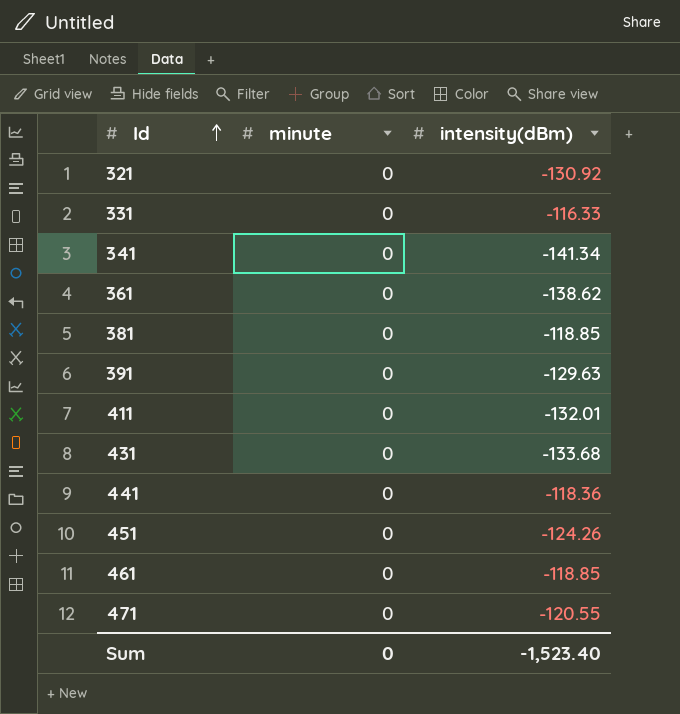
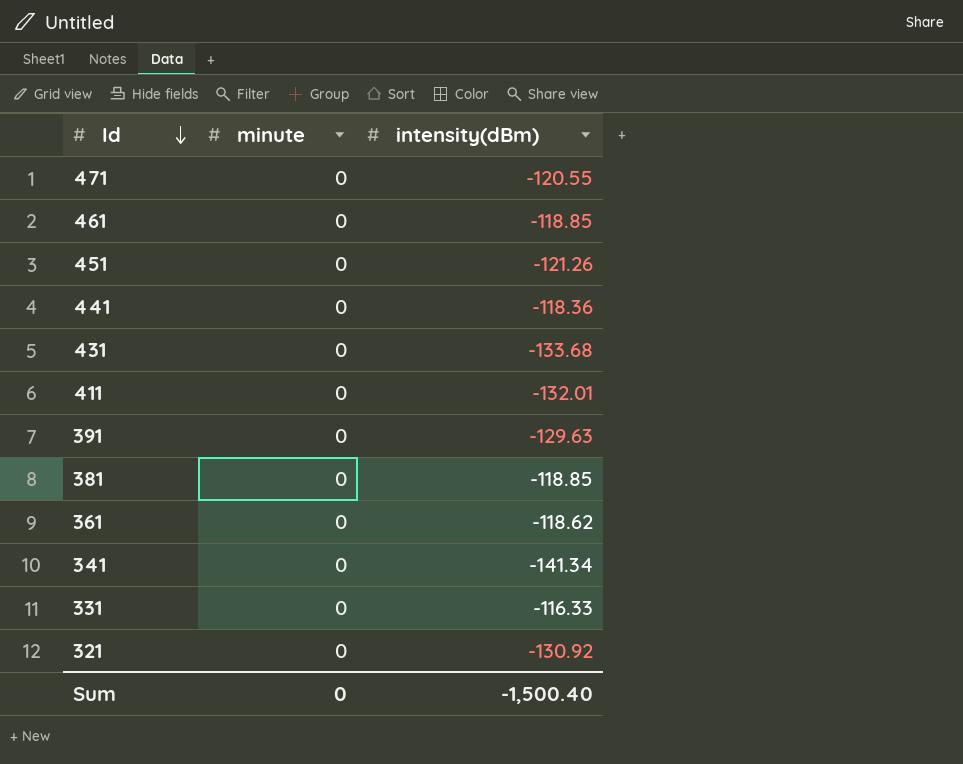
row order: Id ascending -> Id descending
451 | intensity(dBm): -124.26 -> -121.26
361 | intensity(dBm): -138.62 -> -118.62
Sum | intensity(dBm): -1,523.40 -> -1,500.40

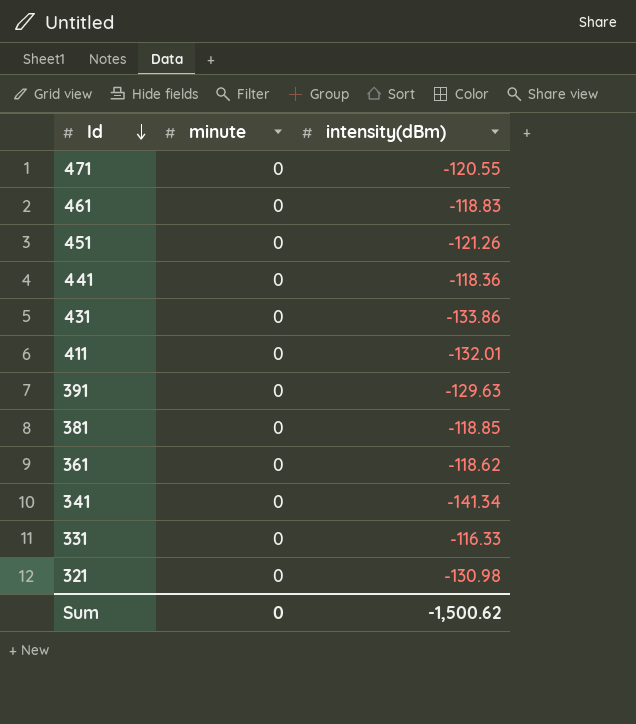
461 | intensity(dBm): -118.85 -> -118.83
431 | intensity(dBm): -133.68 -> -133.86
321 | intensity(dBm): -130.92 -> -130.98
Sum | intensity(dBm): -1,500.40 -> -1,500.62

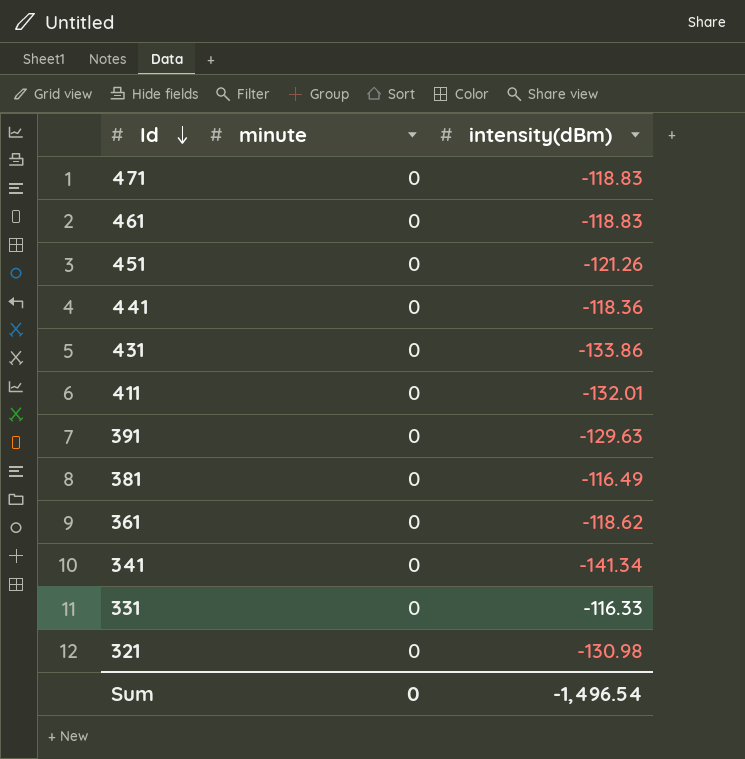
471 | intensity(dBm): -120.55 -> -118.83
381 | intensity(dBm): -118.85 -> -116.49
Sum | intensity(dBm): -1,500.62 -> -1,496.54

